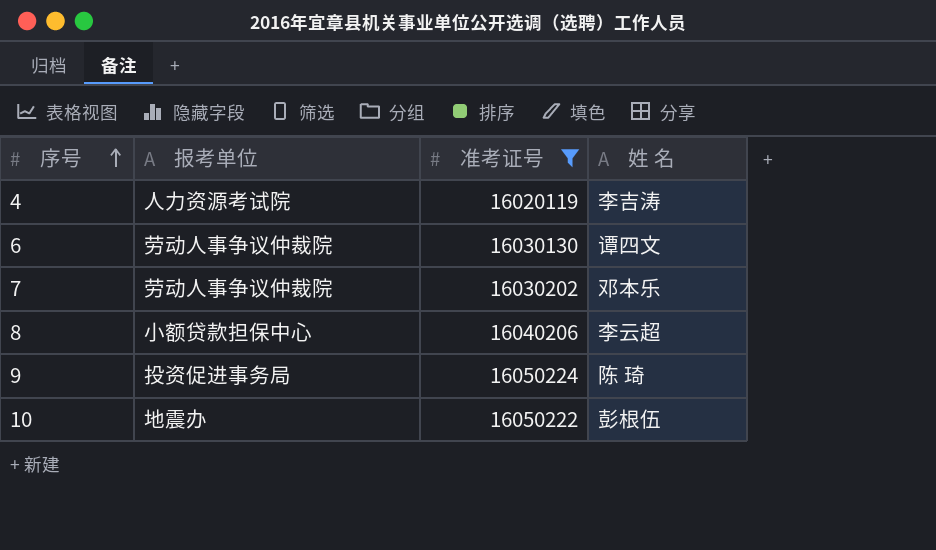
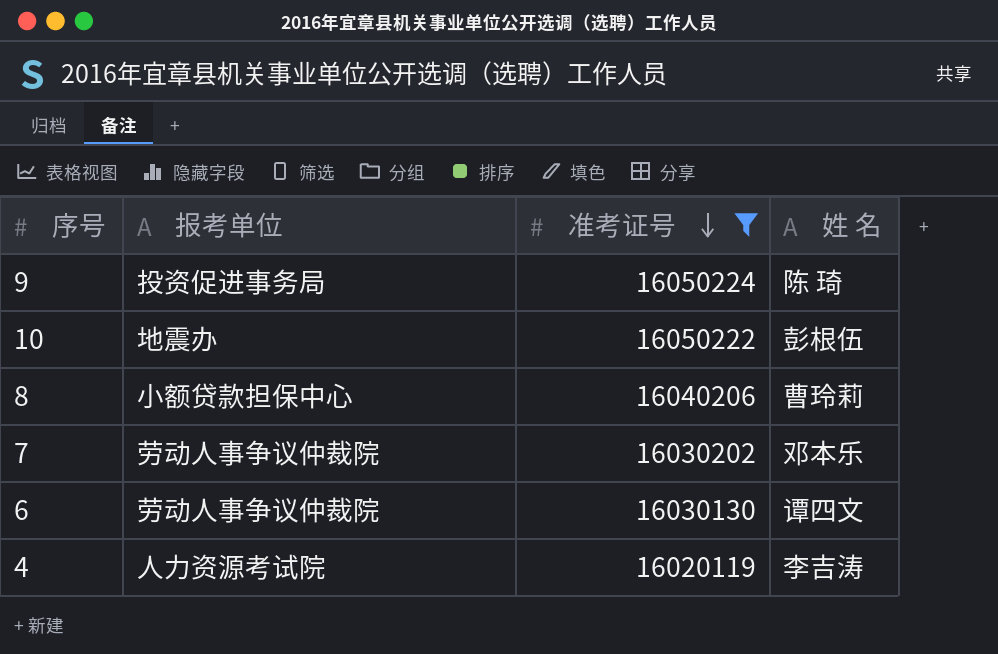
row order: 序号 ascending -> 准考证号 descending
8 | 姓 名: 李云超 -> 曹玲莉

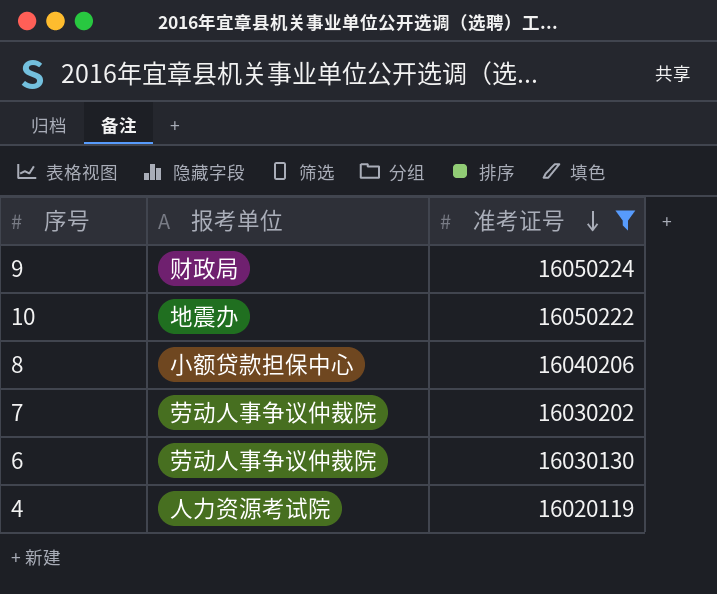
column 姓 名 | position: 4 -> none
9 | 报考单位: 投资促进事务局 -> 财政局

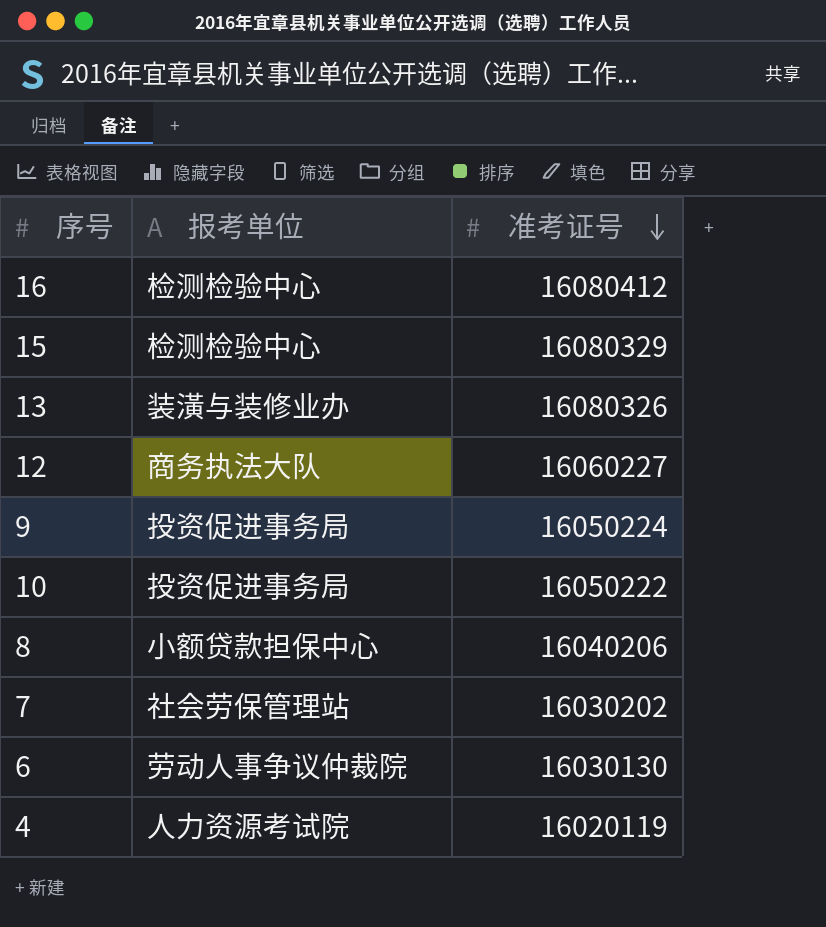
filter: 准考证号 <= 16050224 -> none
9 | 报考单位: 财政局 -> 投资促进事务局
10 | 报考单位: 地震办 -> 投资促进事务局
7 | 报考单位: 劳动人事争议仲裁院 -> 社会劳保管理站

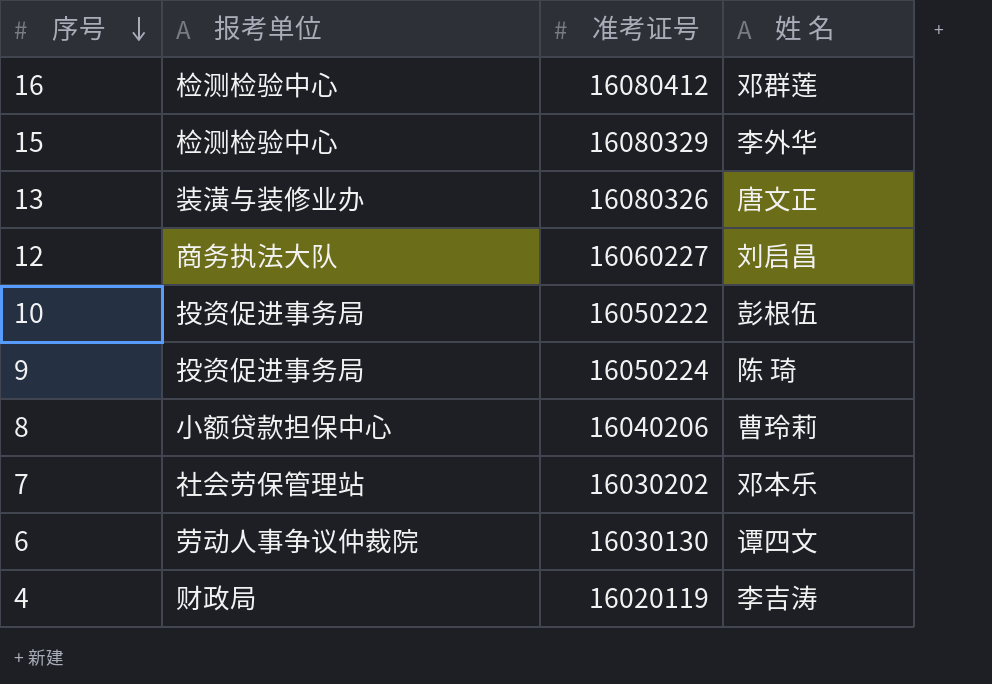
row order: 准考证号 descending -> 序号 descending
column 姓 名 | position: none -> 4
4 | 报考单位: 人力资源考试院 -> 财政局

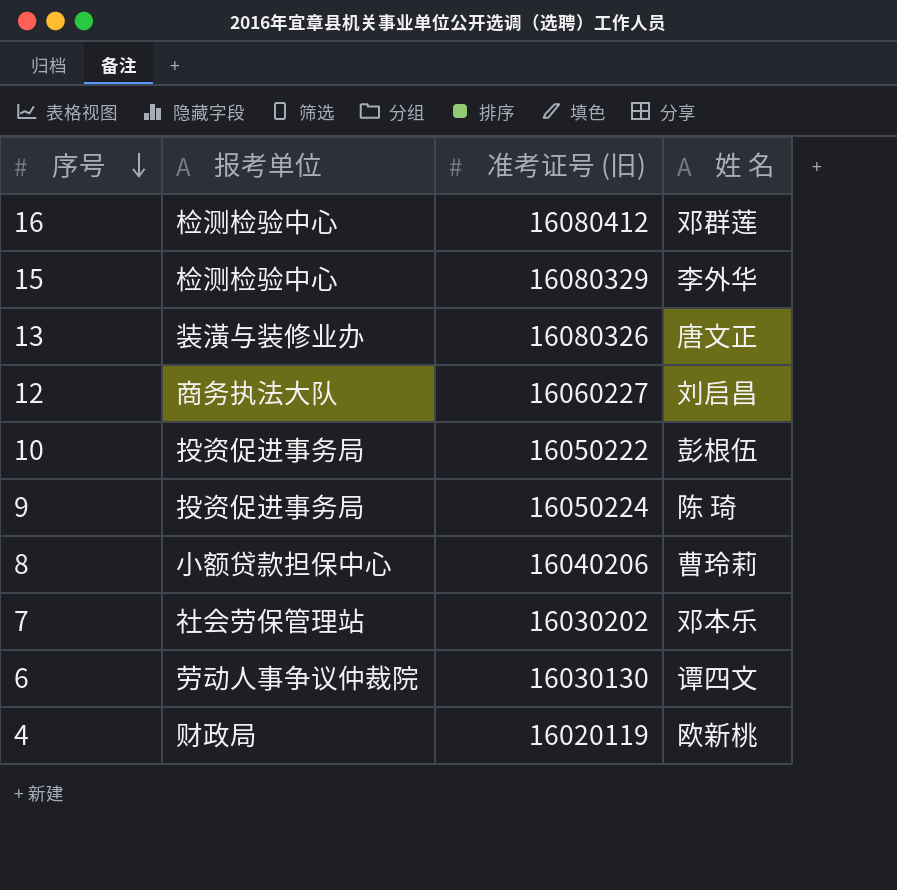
column name: 准考证号 -> 准考证号 (旧)
4 | 姓 名: 李吉涛 -> 欧新桃

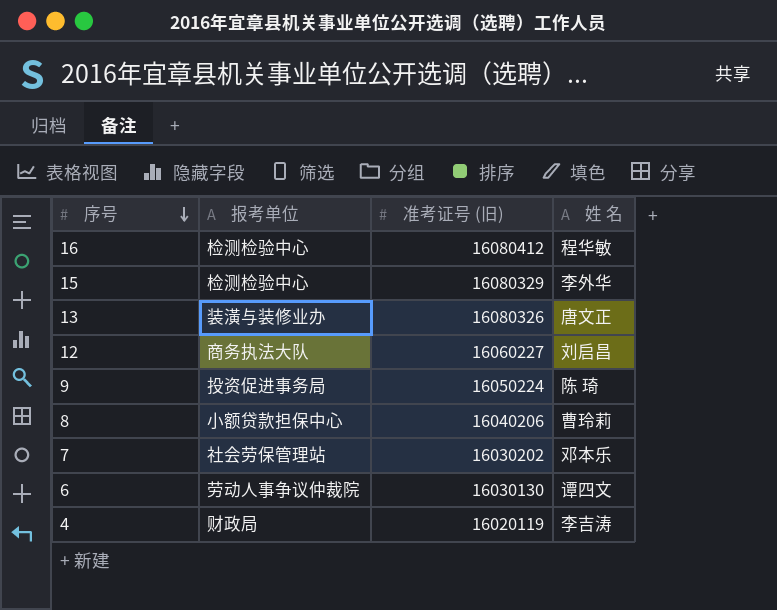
row 10: 投资促进事务局 | 16050222 | 彭根伍 -> none
16 | 姓 名: 邓群莲 -> 程华敏
4 | 姓 名: 欧新桃 -> 李吉涛

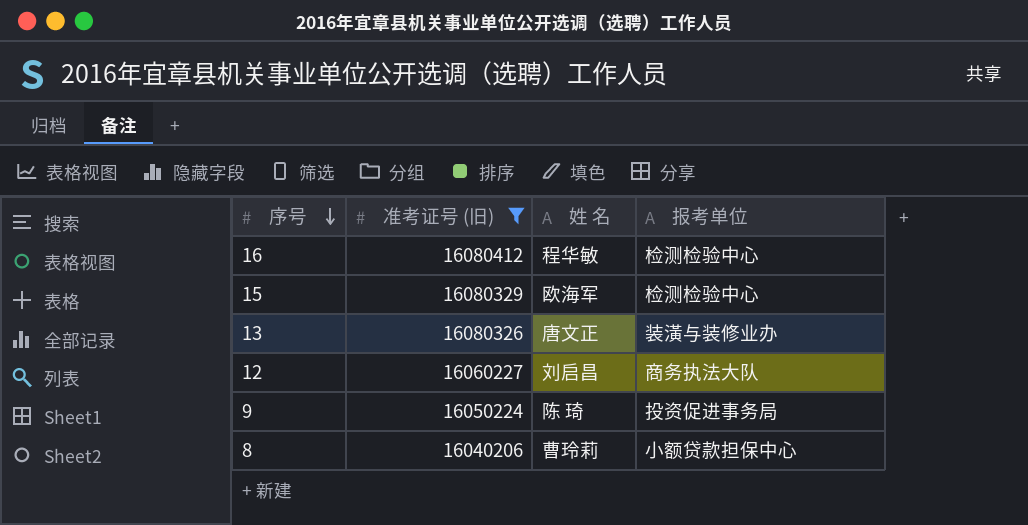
filter: none -> 准考证号 (旧) >= 16040206
column 报考单位 | position: 2 -> 4
15 | 姓 名: 李外华 -> 欧海军

